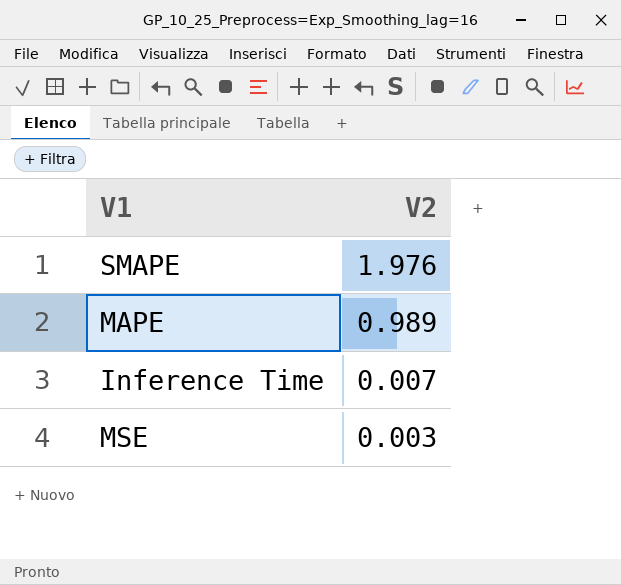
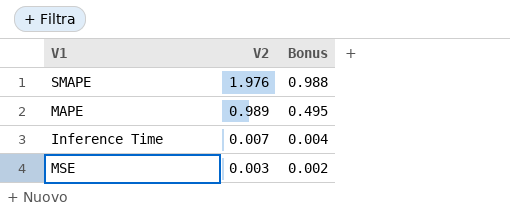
column Bonus | formula: none -> [V2] * 0.5

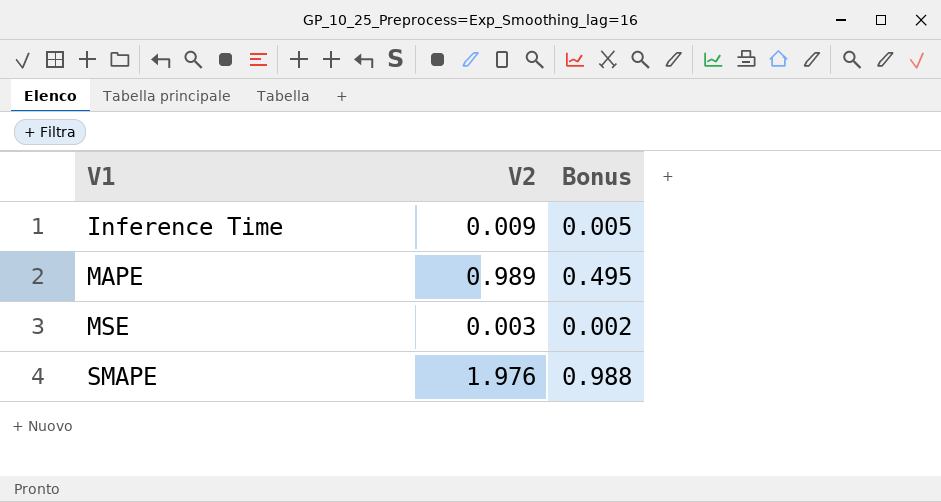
row order: V2 descending -> V1 ascending
Inference Time | V2: 0.007 -> 0.009
Inference Time | Bonus: 0.004 -> 0.005

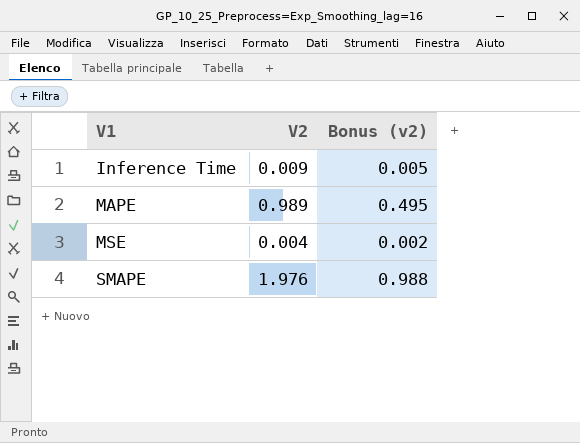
column name: Bonus -> Bonus (v2)
MSE | V2: 0.003 -> 0.004

